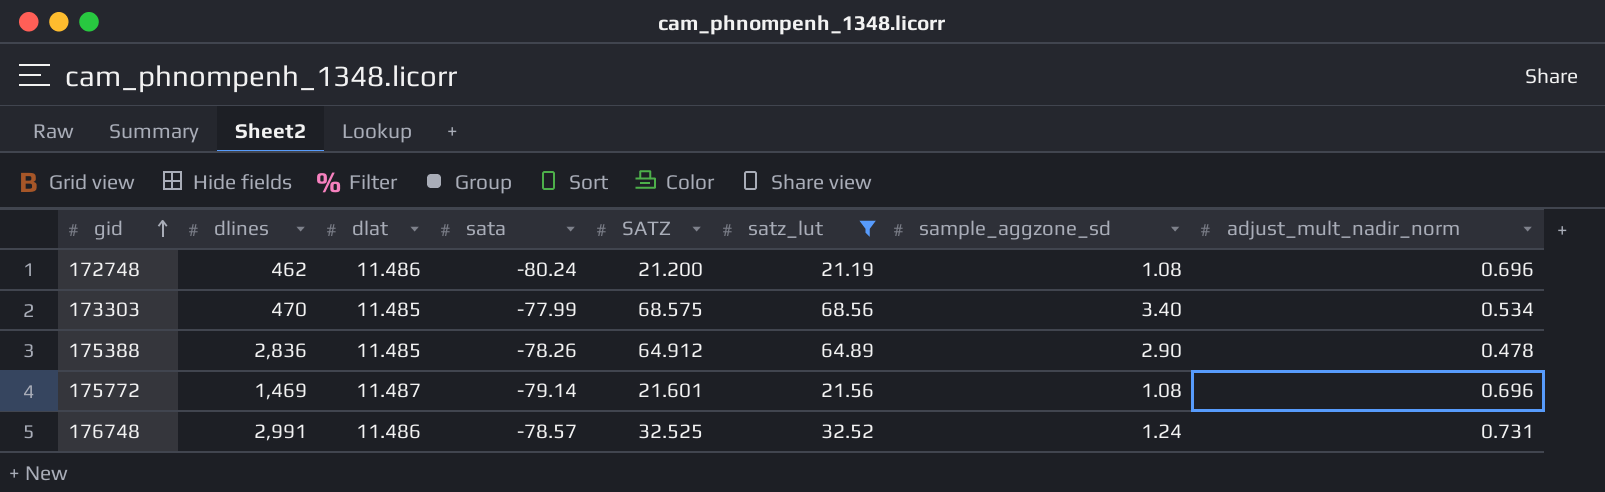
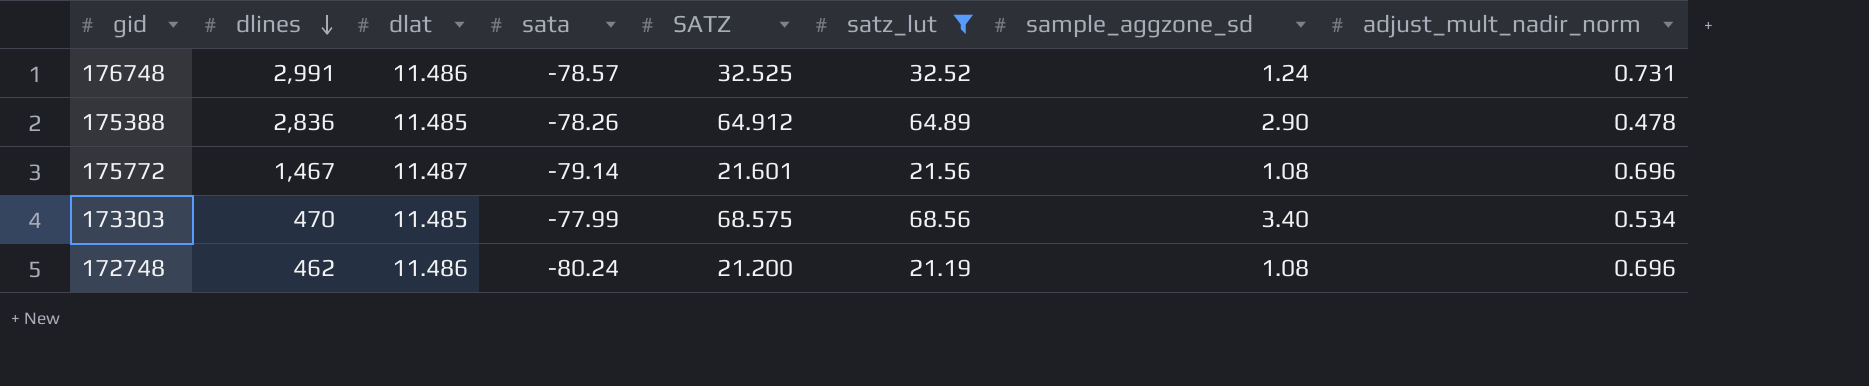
row order: gid ascending -> dlines descending
175772 | dlines: 1,469 -> 1,467

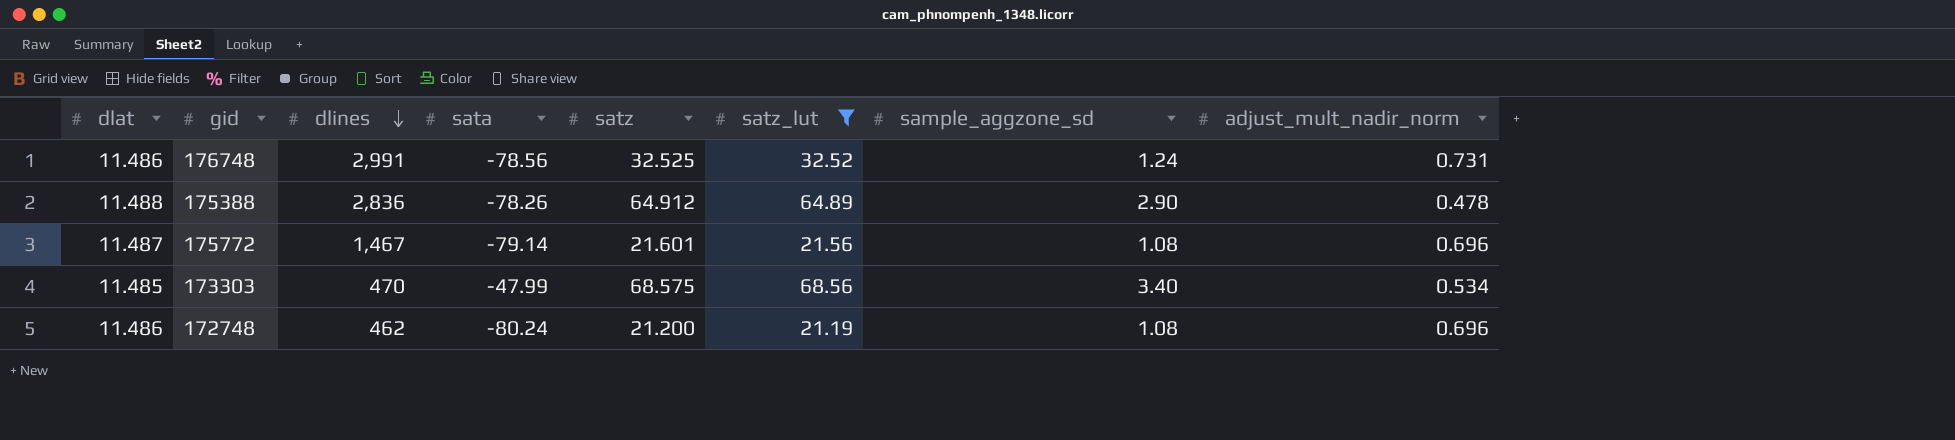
column dlat | position: 3 -> 1
column name: SATZ -> satz
176748 | sata: -78.57 -> -78.56
175388 | dlat: 11.485 -> 11.488
173303 | sata: -77.99 -> -47.99

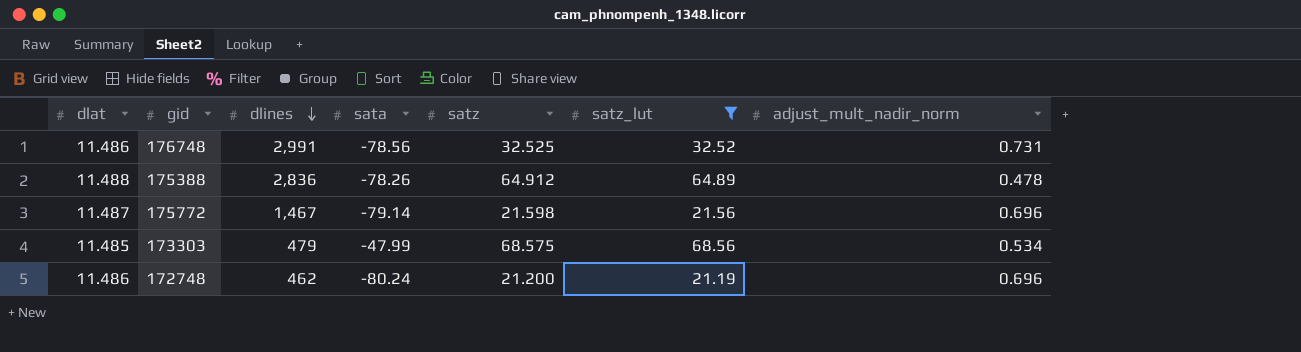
column sample_aggzone_sd | position: 7 -> none
175772 | satz: 21.601 -> 21.598
173303 | dlines: 470 -> 479

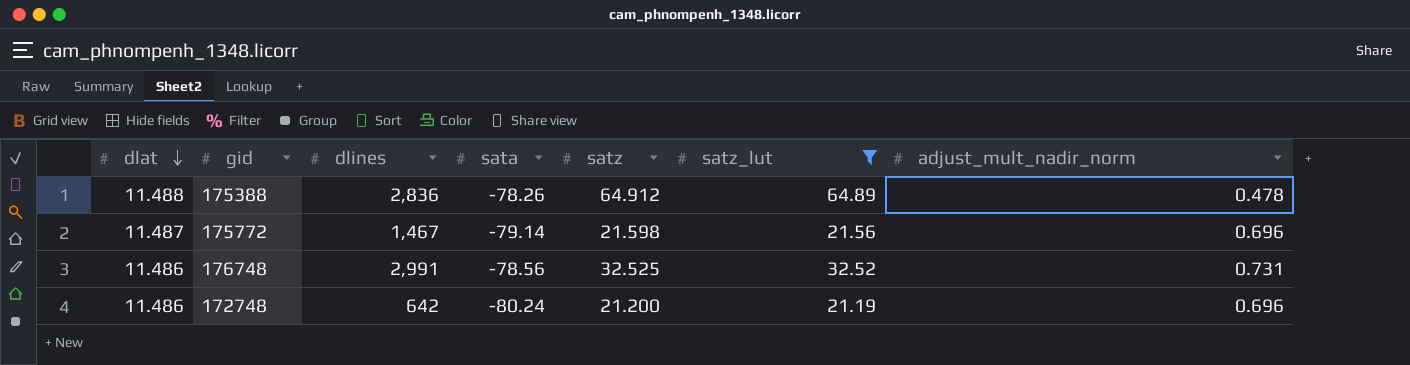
row order: dlines descending -> dlat descending
row 173303: 11.485 | 479 | -47.99 | 68.575 | 68.56 | 0.534 -> none
172748 | dlines: 462 -> 642

